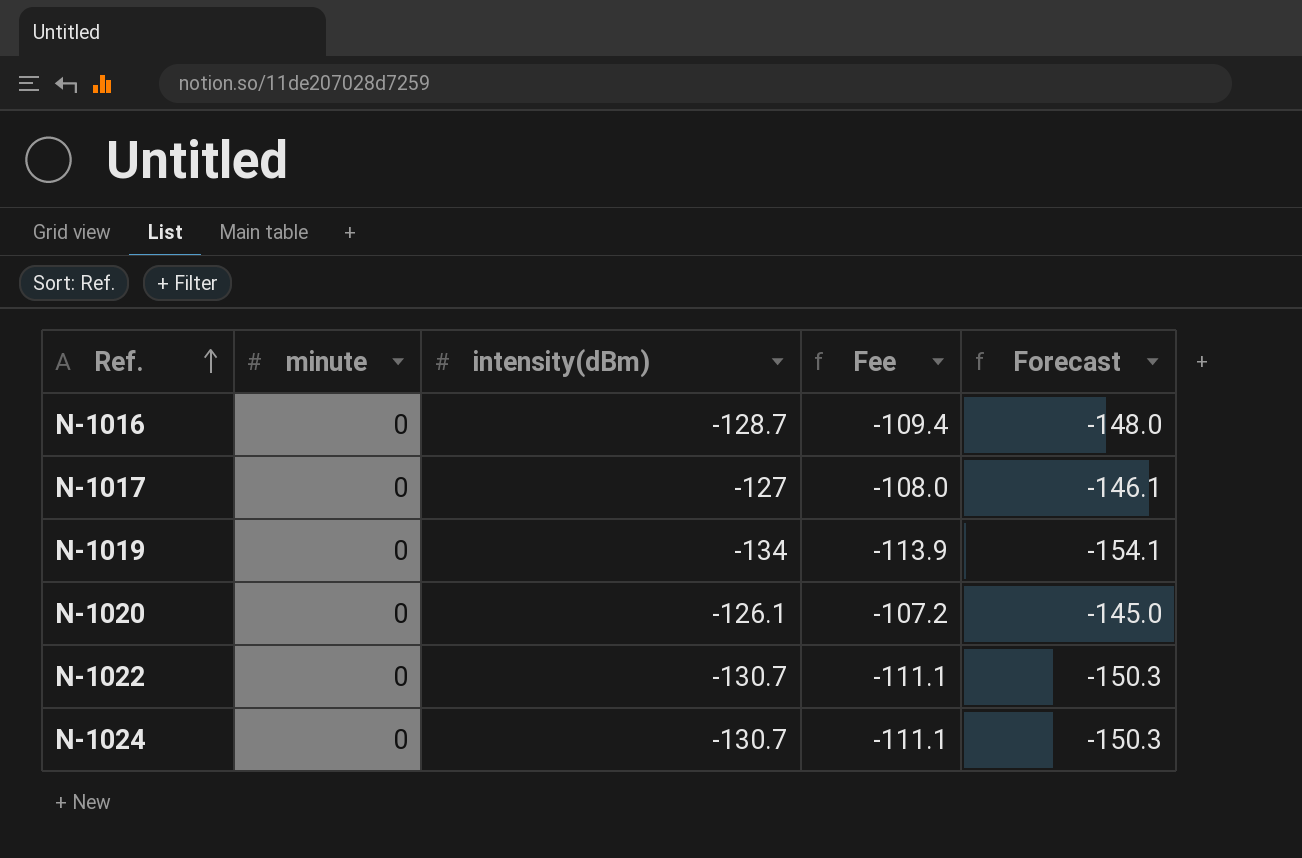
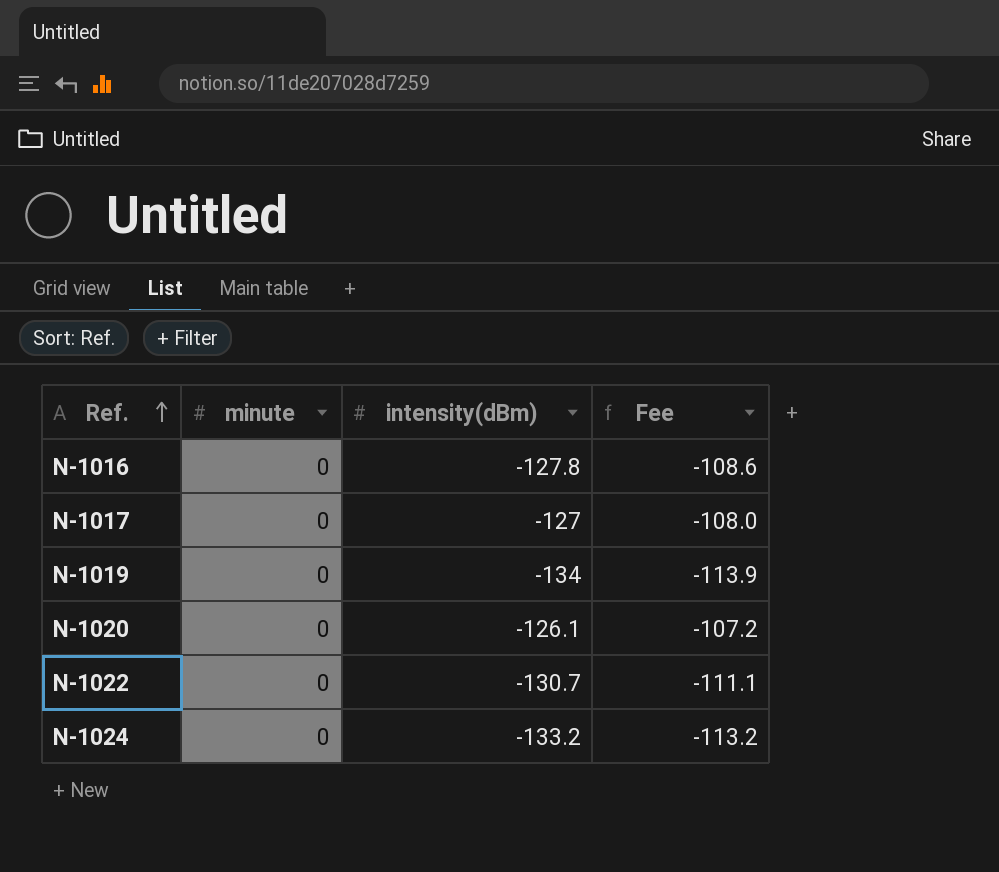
column Forecast | formula: [intensity(dBm)] * 1.15 -> none
N-1016 | intensity(dBm): -128.7 -> -127.8
N-1016 | Fee: -109.4 -> -108.6
N-1024 | intensity(dBm): -130.7 -> -133.2
N-1024 | Fee: -111.1 -> -113.2

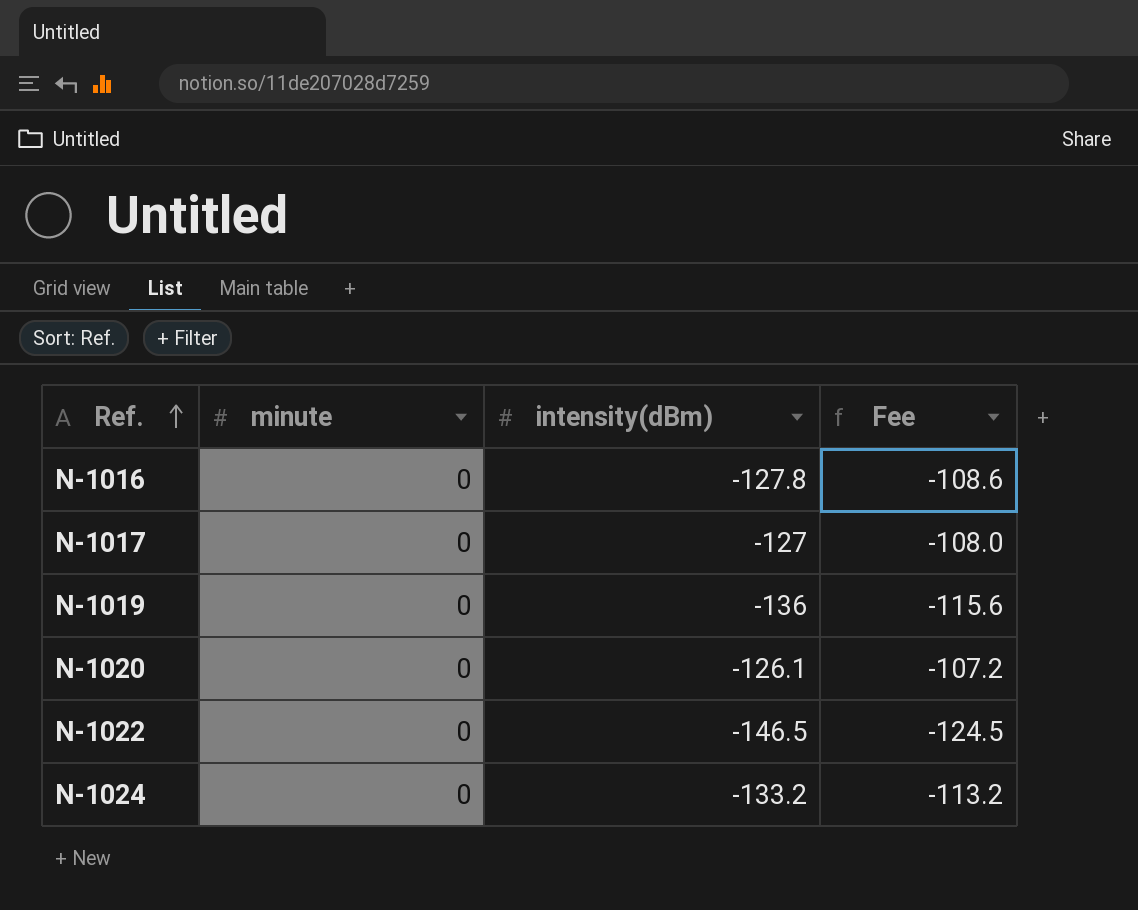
N-1019 | intensity(dBm): -134 -> -136
N-1019 | Fee: -113.9 -> -115.6
N-1022 | intensity(dBm): -130.7 -> -146.5
N-1022 | Fee: -111.1 -> -124.5

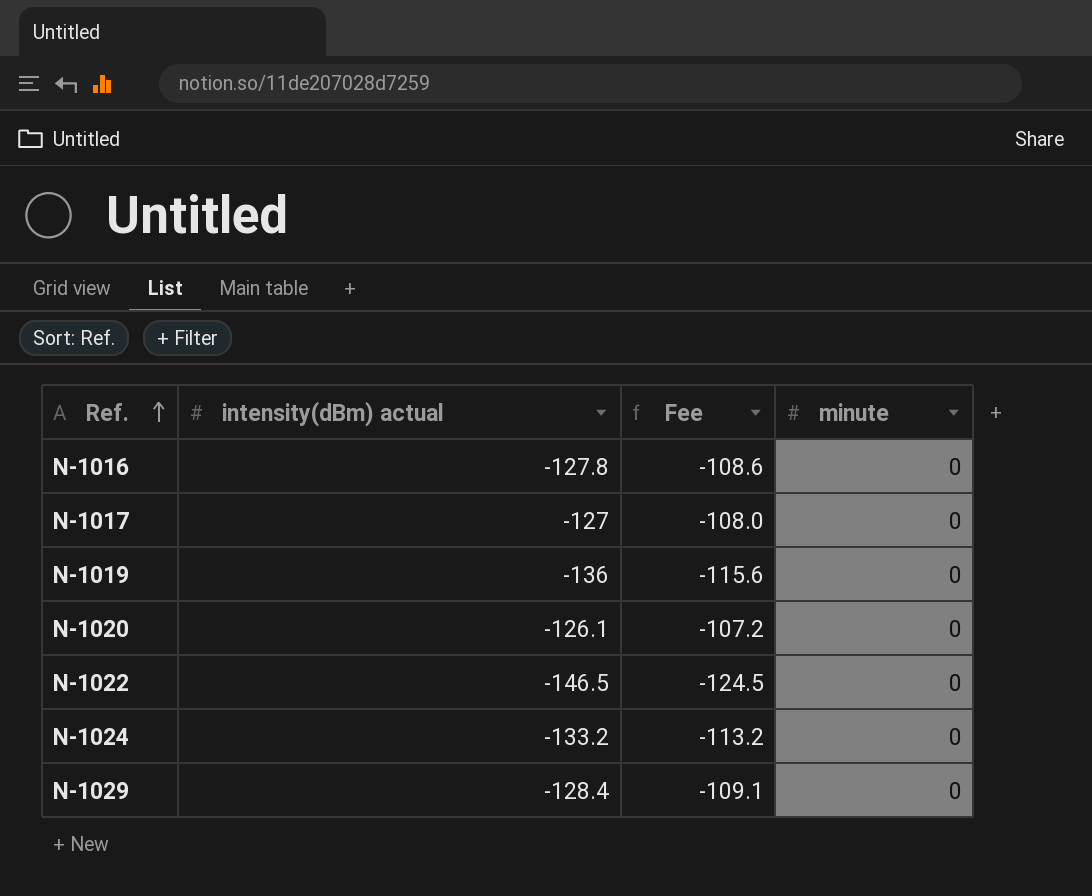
column name: intensity(dBm) -> intensity(dBm) actual
column minute | position: 2 -> 4
row N-1029: none -> -128.4 | -109.1 | 0

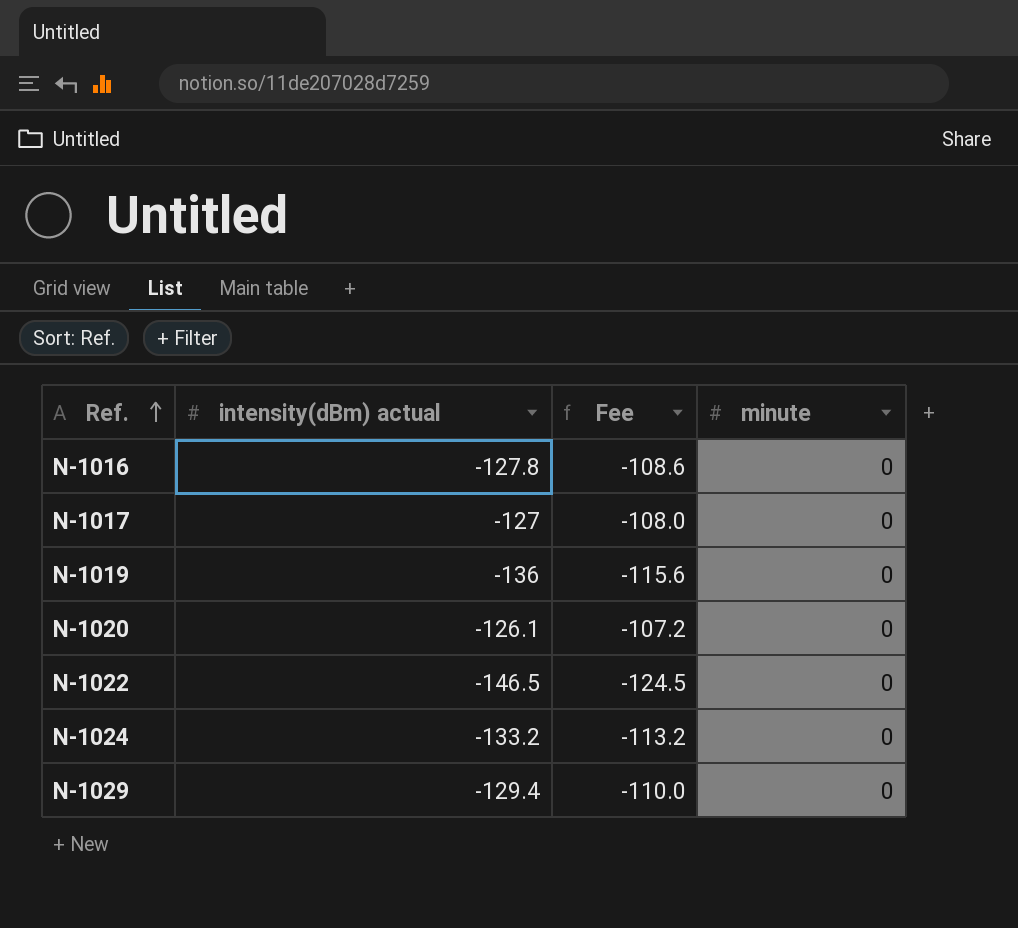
N-1029 | intensity(dBm) actual: -128.4 -> -129.4
N-1029 | Fee: -109.1 -> -110.0

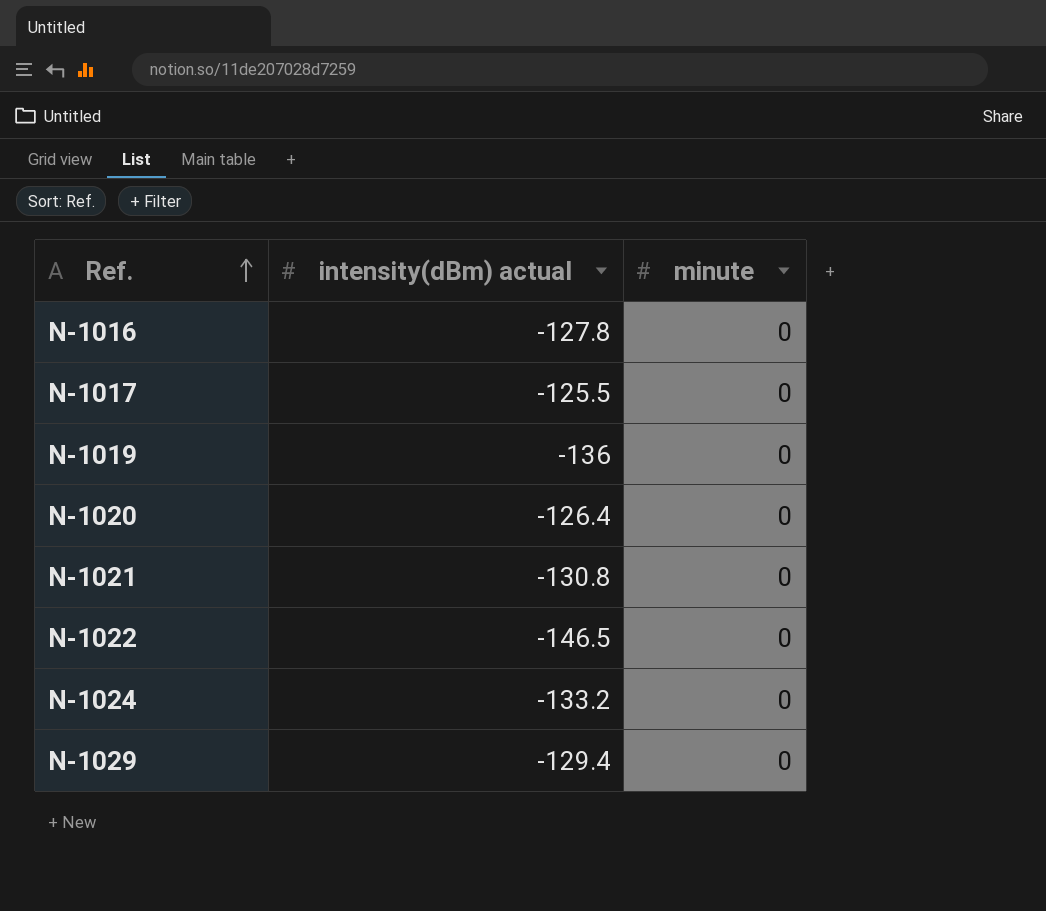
column Fee | formula: [intensity(dBm) actual] * 0.85 -> none
N-1017 | intensity(dBm) actual: -127 -> -125.5
N-1020 | intensity(dBm) actual: -126.1 -> -126.4
row N-1021: none -> -130.8 | 0

